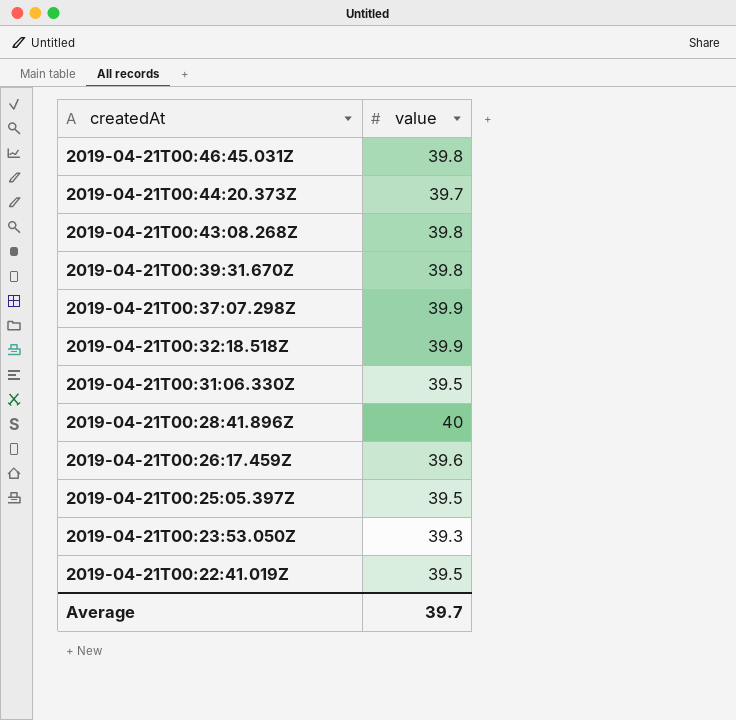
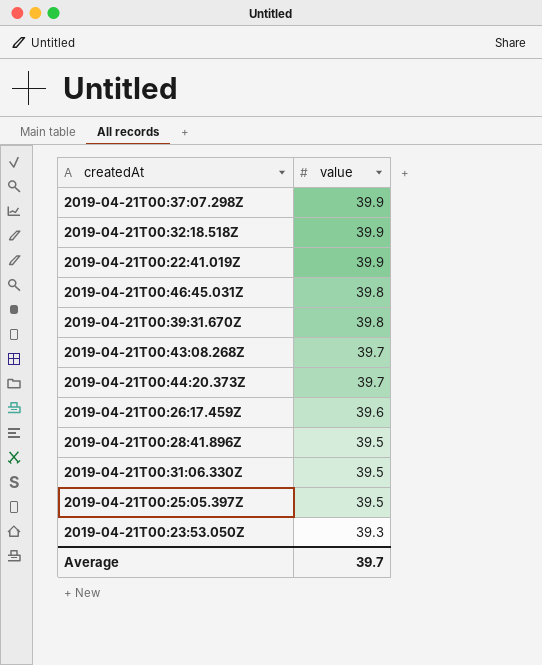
row order: createdAt descending -> value descending
2019-04-21T00:22:41.019Z | value: 39.5 -> 39.9
2019-04-21T00:43:08.268Z | value: 39.8 -> 39.7
2019-04-21T00:28:41.896Z | value: 40 -> 39.5

